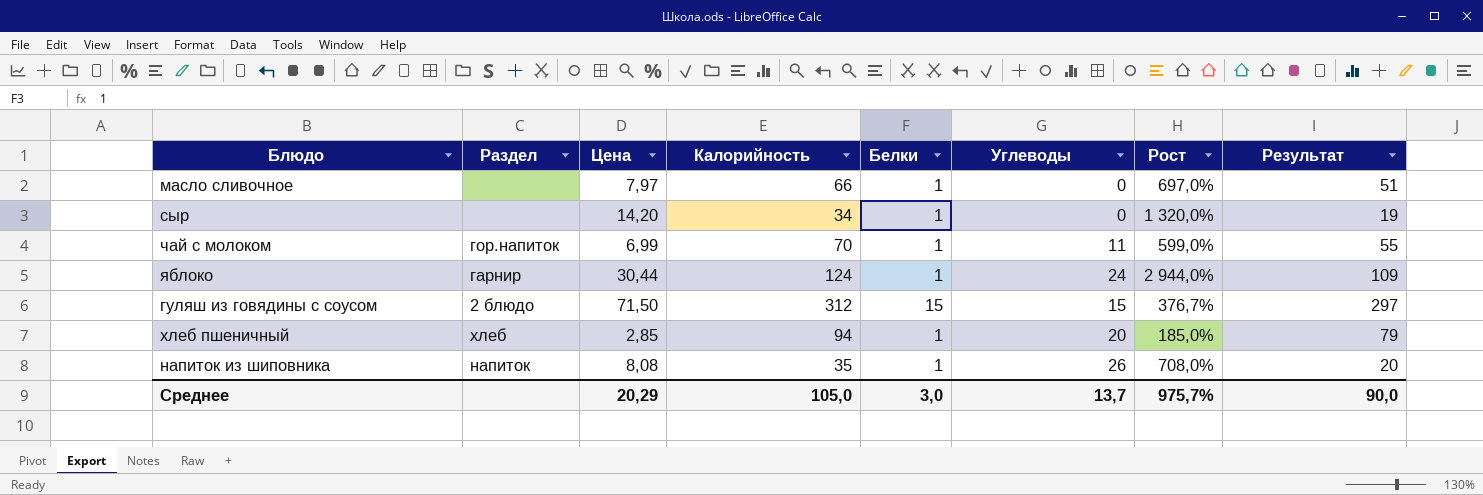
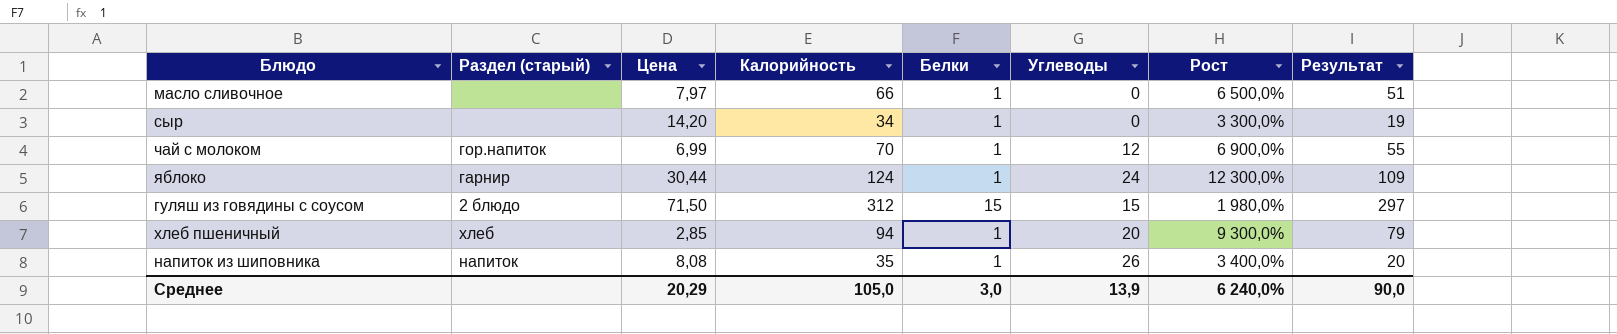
column name: Раздел -> Раздел (старый)
column Рост | formula: ([Цена] - [Белки]) / [Белки] -> ([Калорийность] - [Белки]) / [Белки]
чай с молоком | Углеводы: 11 -> 12
Среднее | Углеводы: 13,7 -> 13,9
Среднее | Рост: 975,7% -> 6 240,0%

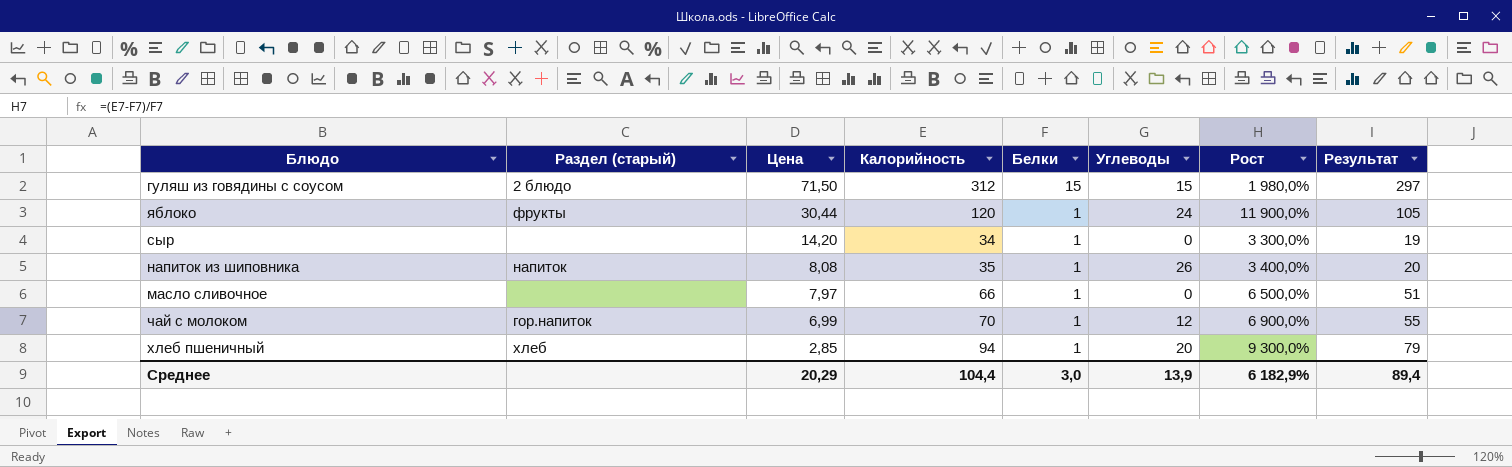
row order: none -> Цена descending
яблоко | Раздел (старый): гарнир -> фрукты
яблоко | Калорийность: 124 -> 120
яблоко | Рост: 12 300,0% -> 11 900,0%
яблоко | Результат: 109 -> 105
Среднее | Калорийность: 105,0 -> 104,4
Среднее | Рост: 6 240,0% -> 6 182,9%
Среднее | Результат: 90,0 -> 89,4

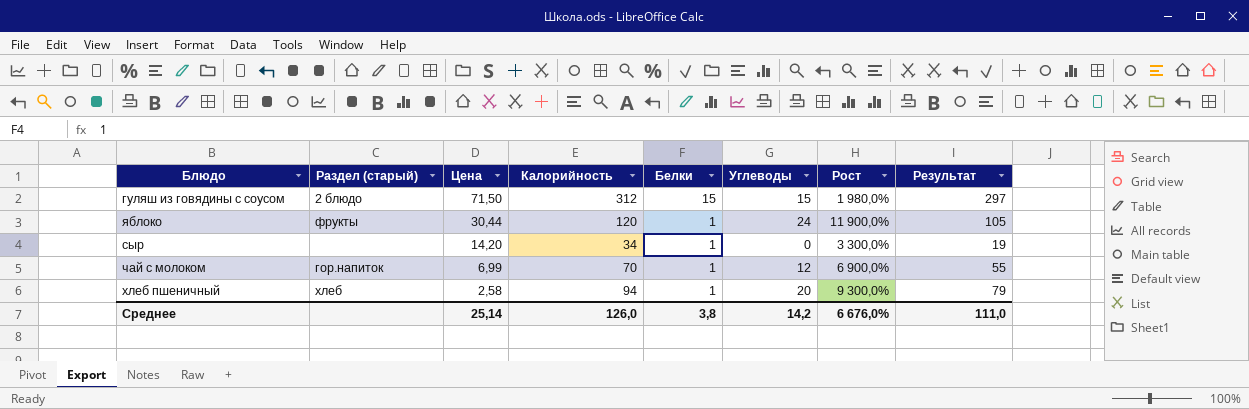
row напиток из шиповника: напиток | 8,08 | 35 | 1 | 26 | 3 400,0% | 20 -> none
row масло сливочное: none | 7,97 | 66 | 1 | 0 | 6 500,0% | 51 -> none
хлеб пшеничный | Цена: 2,85 -> 2,58
Среднее | Цена: 20,29 -> 25,14
Среднее | Калорийность: 104,4 -> 126,0
Среднее | Белки: 3,0 -> 3,8
Среднее | Углеводы: 13,9 -> 14,2
Среднее | Рост: 6 182,9% -> 6 676,0%
Среднее | Результат: 89,4 -> 111,0

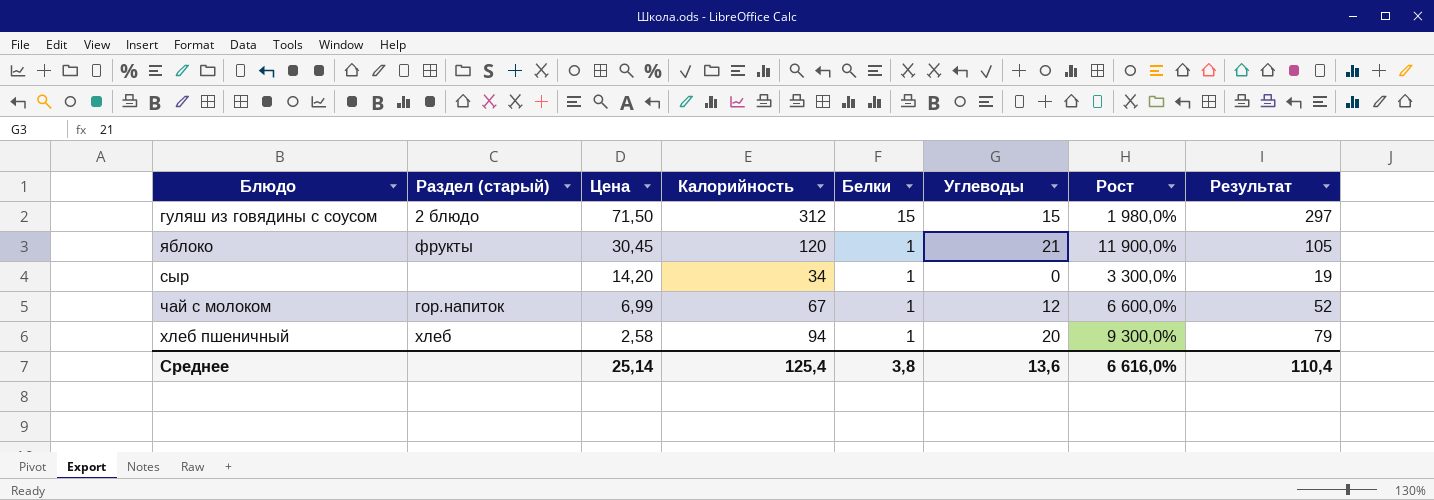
яблоко | Цена: 30,44 -> 30,45
яблоко | Углеводы: 24 -> 21
чай с молоком | Калорийность: 70 -> 67
чай с молоком | Рост: 6 900,0% -> 6 600,0%
чай с молоком | Результат: 55 -> 52
Среднее | Калорийность: 126,0 -> 125,4
Среднее | Углеводы: 14,2 -> 13,6
Среднее | Рост: 6 676,0% -> 6 616,0%
Среднее | Результат: 111,0 -> 110,4

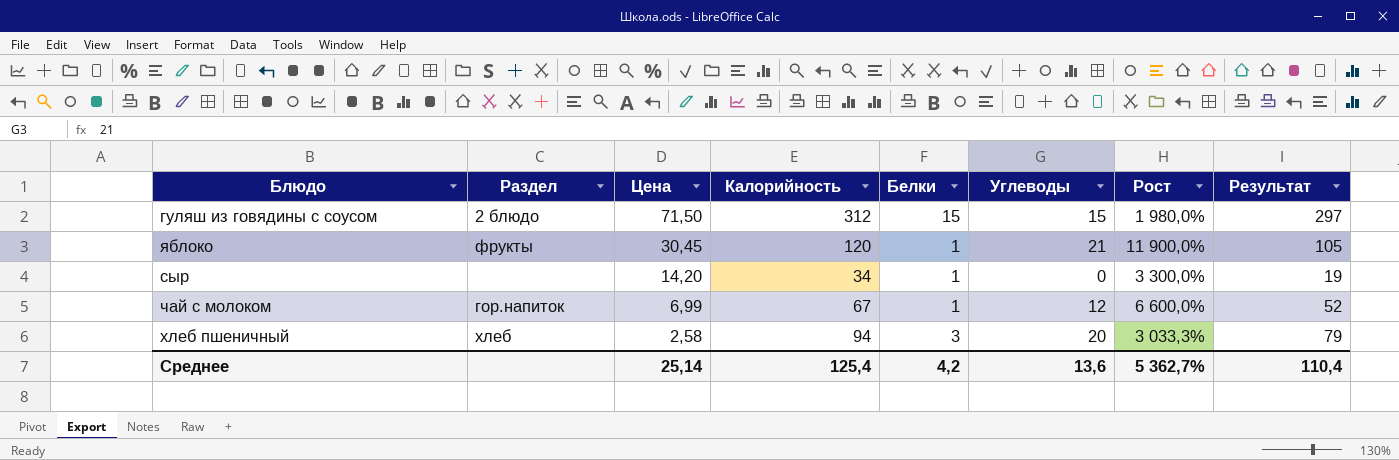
column name: Раздел (старый) -> Раздел
хлеб пшеничный | Белки: 1 -> 3
хлеб пшеничный | Рост: 9 300,0% -> 3 033,3%
Среднее | Белки: 3,8 -> 4,2
Среднее | Рост: 6 616,0% -> 5 362,7%

